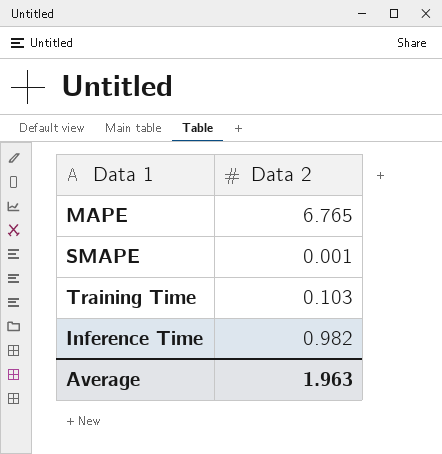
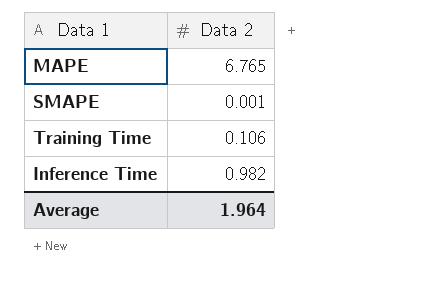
Training Time | Data 2: 0.103 -> 0.106
Average | Data 2: 1.963 -> 1.964

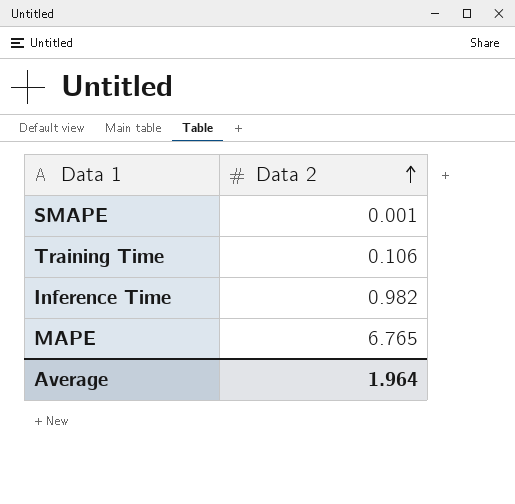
row order: none -> Data 2 ascending

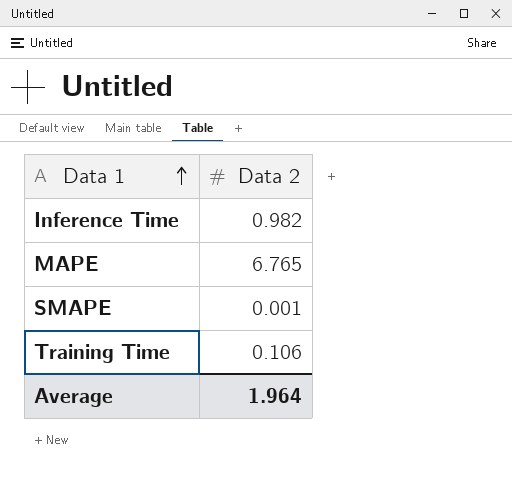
row order: Data 2 ascending -> Data 1 ascending

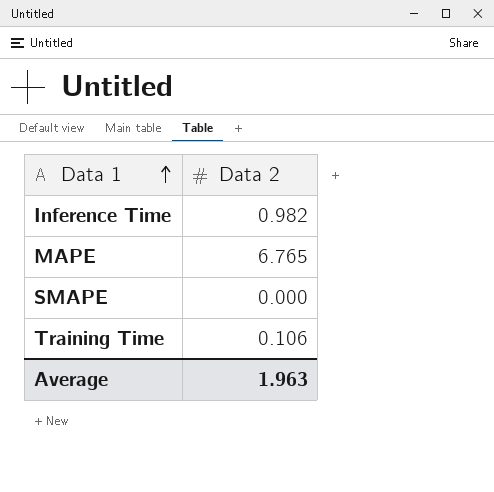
SMAPE | Data 2: 0.001 -> 0.000
Average | Data 2: 1.964 -> 1.963

